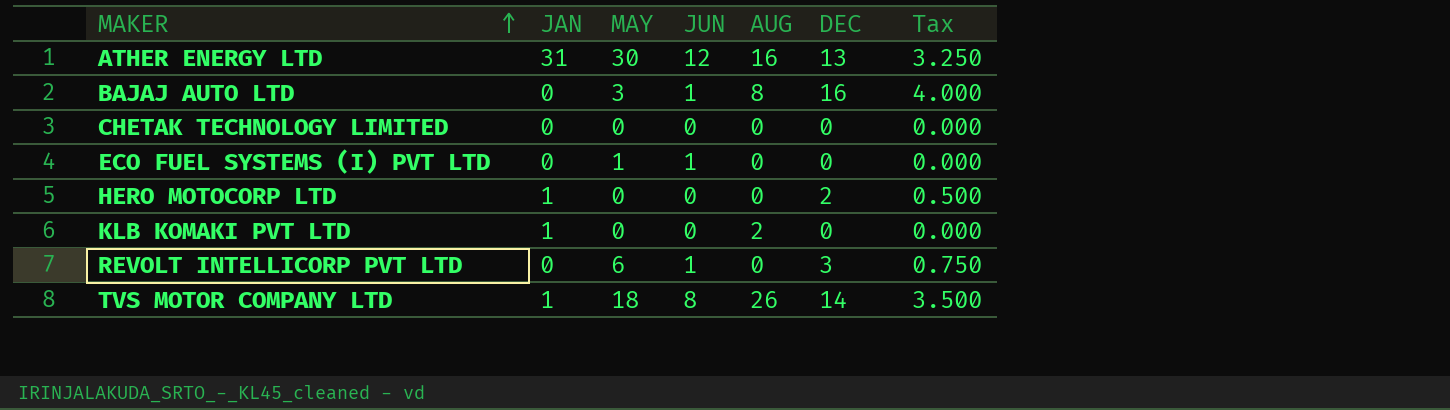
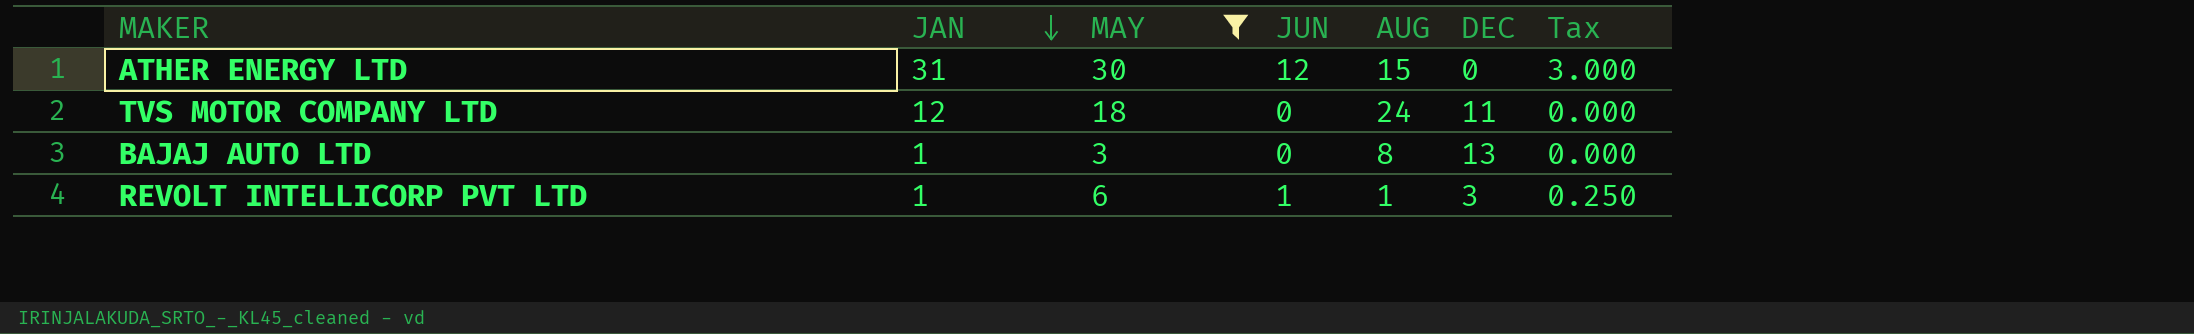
filter: none -> MAY >= 3
row order: MAKER ascending -> JAN descending
column Tax | formula: [DEC] * 0.25 -> [JUN] * 0.25
ATHER ENERGY LTD | AUG: 16 -> 15
ATHER ENERGY LTD | DEC: 13 -> 0
TVS MOTOR COMPANY LTD | JAN: 1 -> 12
TVS MOTOR COMPANY LTD | JUN: 8 -> 0
TVS MOTOR COMPANY LTD | AUG: 26 -> 24
TVS MOTOR COMPANY LTD | DEC: 14 -> 11
BAJAJ AUTO LTD | JAN: 0 -> 1
BAJAJ AUTO LTD | JUN: 1 -> 0
BAJAJ AUTO LTD | DEC: 16 -> 13
REVOLT INTELLICORP PVT LTD | JAN: 0 -> 1
REVOLT INTELLICORP PVT LTD | AUG: 0 -> 1

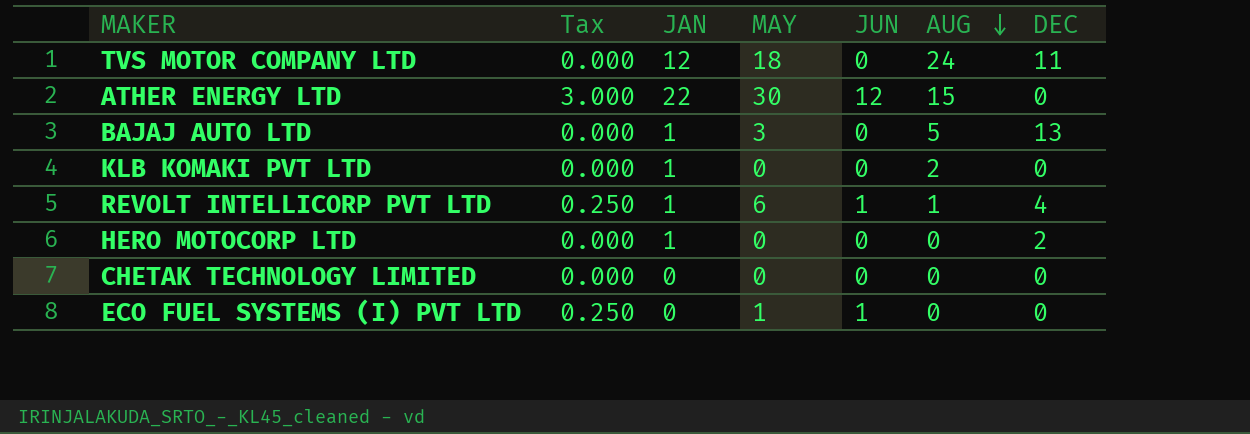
filter: MAY >= 3 -> none
row order: JAN descending -> AUG descending
column Tax | position: 7 -> 2
ATHER ENERGY LTD | JAN: 31 -> 22
BAJAJ AUTO LTD | AUG: 8 -> 5
REVOLT INTELLICORP PVT LTD | DEC: 3 -> 4

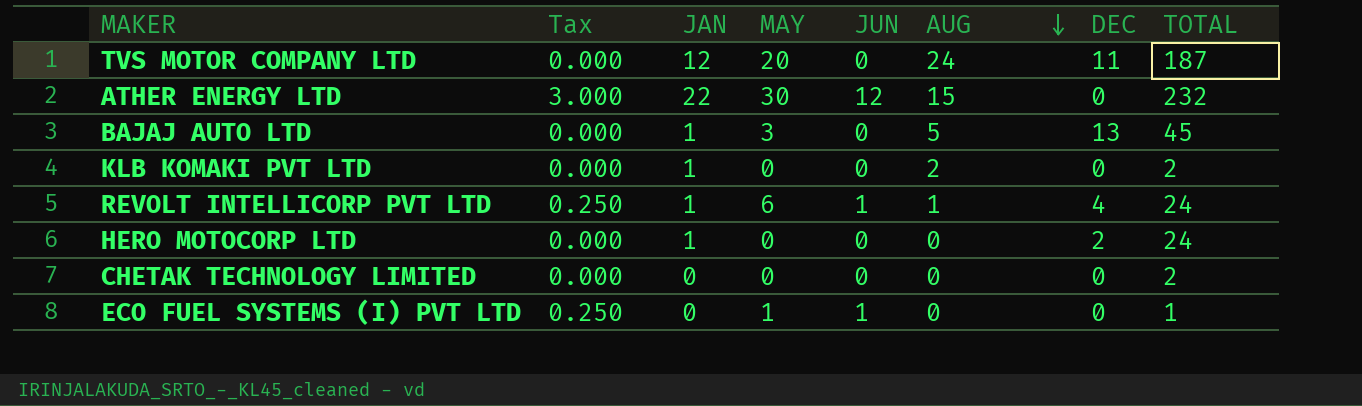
column TOTAL | position: none -> 8
TVS MOTOR COMPANY LTD | MAY: 18 -> 20

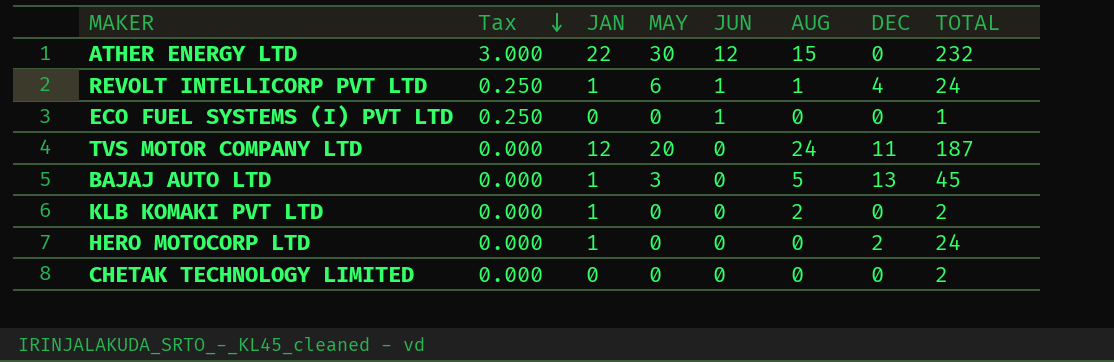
row order: AUG descending -> Tax descending
ECO FUEL SYSTEMS (I) PVT LTD | MAY: 1 -> 0

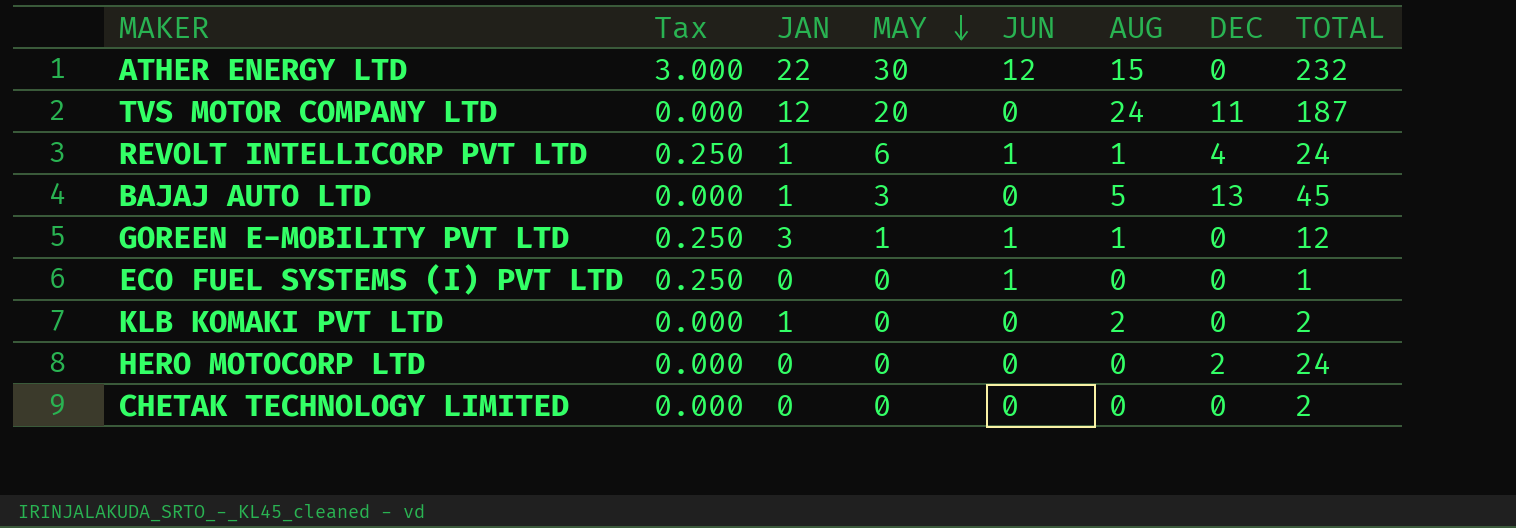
row order: Tax descending -> MAY descending
row GOREEN E-MOBILITY PVT LTD: none -> 0.250 | 3 | 1 | 1 | 1 | 0 | 12
HERO MOTOCORP LTD | JAN: 1 -> 0

